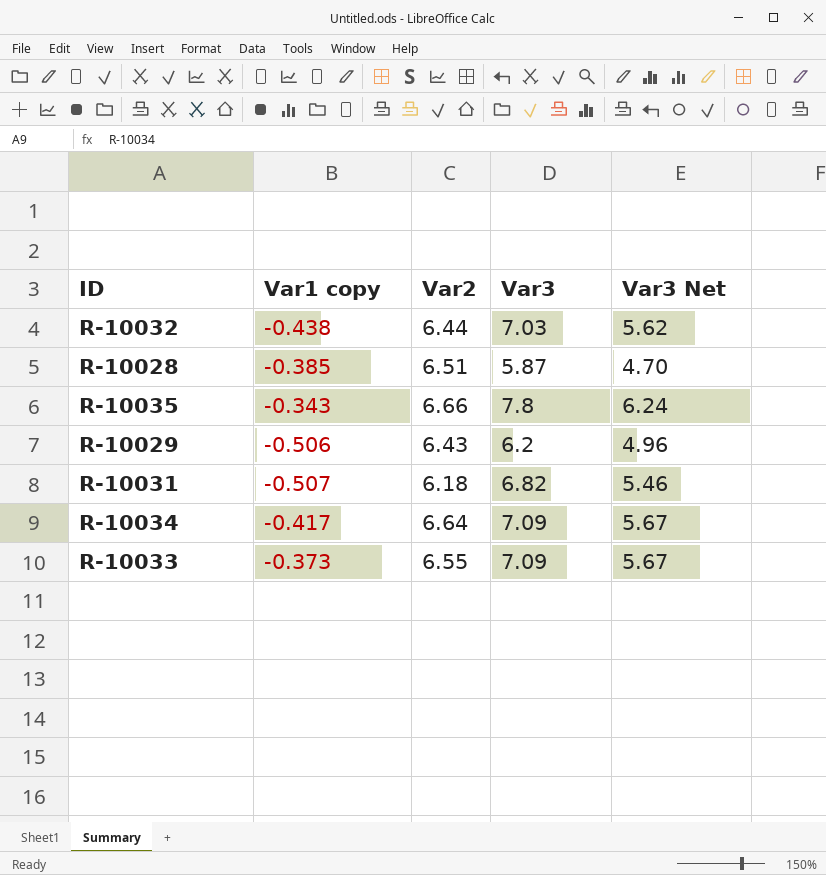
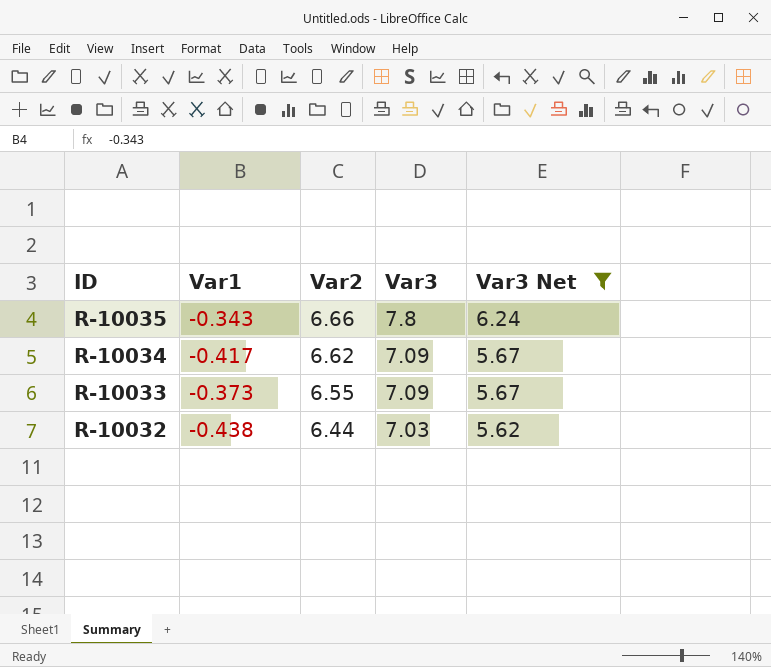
filter: none -> Var3 Net >= 5.62
row order: none -> ID descending
column name: Var1 copy -> Var1
R-10034 | Var2: 6.64 -> 6.62

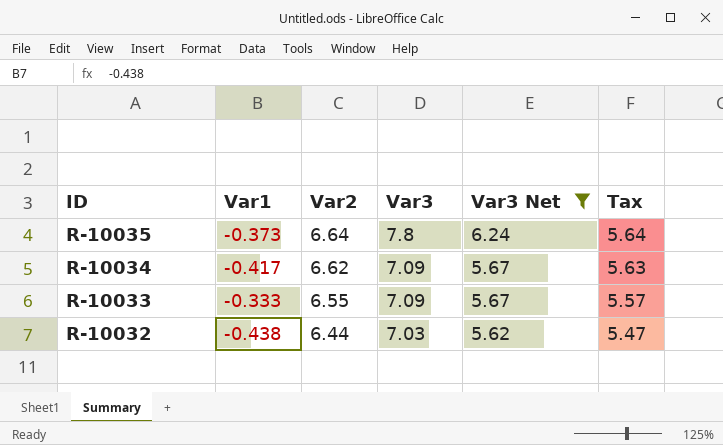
column Tax | formula: none -> [Var2] * 0.85
R-10035 | Var1: -0.343 -> -0.373
R-10035 | Var2: 6.66 -> 6.64
R-10033 | Var1: -0.373 -> -0.333

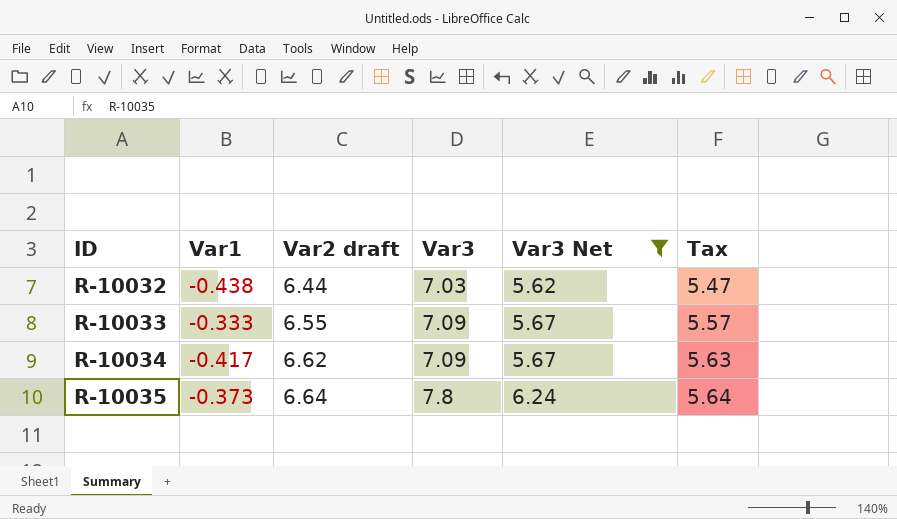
row order: ID descending -> ID ascending
column name: Var2 -> Var2 draft

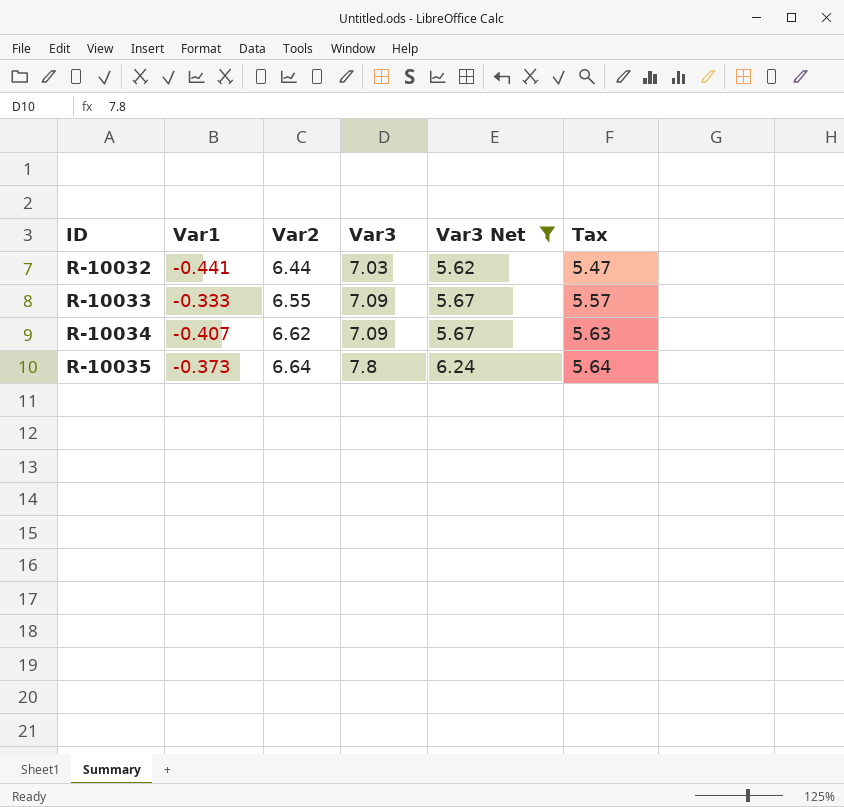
column name: Var2 draft -> Var2
R-10032 | Var1: -0.438 -> -0.441
R-10034 | Var1: -0.417 -> -0.407

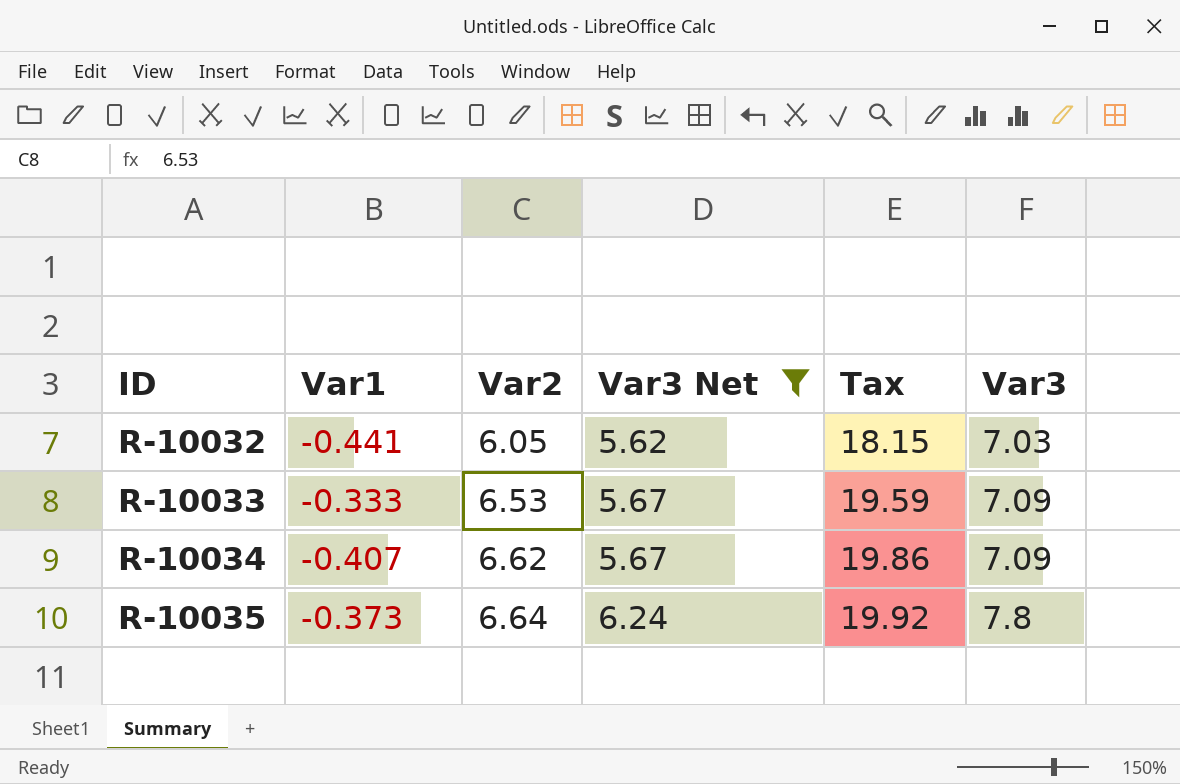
column Tax | formula: [Var2] * 0.85 -> [Var2] * 3
column Var3 | position: 4 -> 6
R-10032 | Var2: 6.44 -> 6.05
R-10033 | Var2: 6.55 -> 6.53

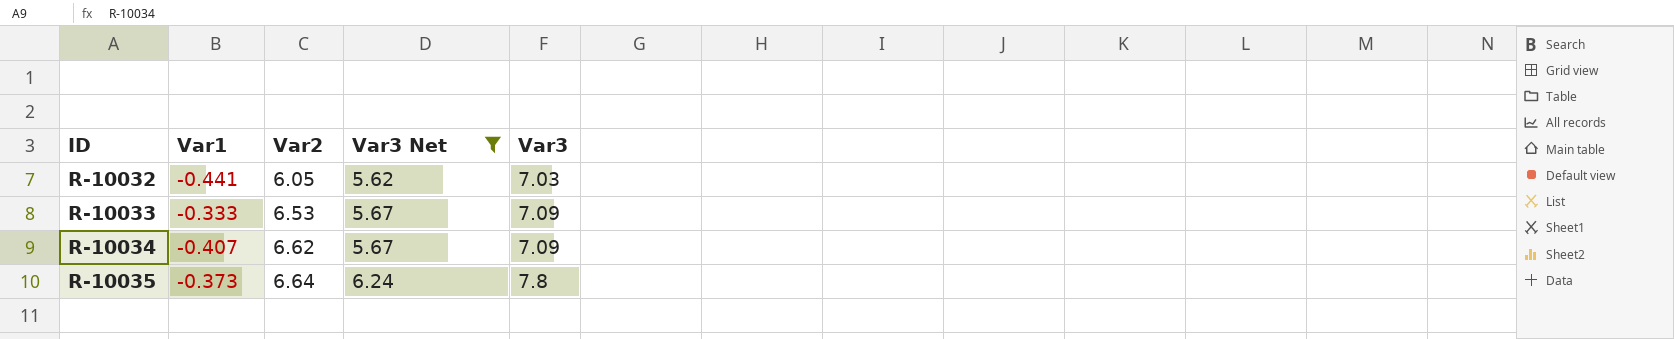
column Tax | formula: [Var2] * 3 -> none

